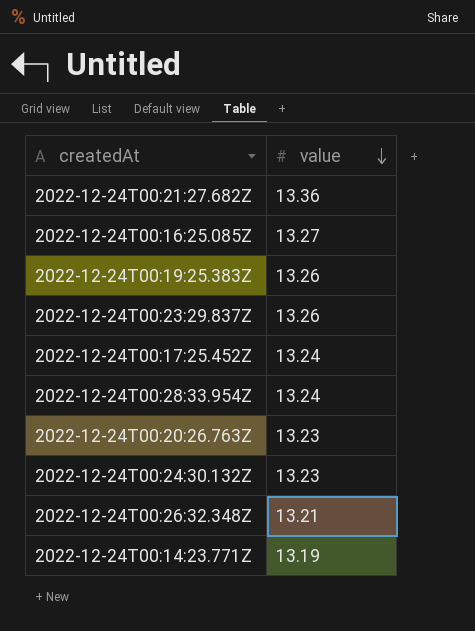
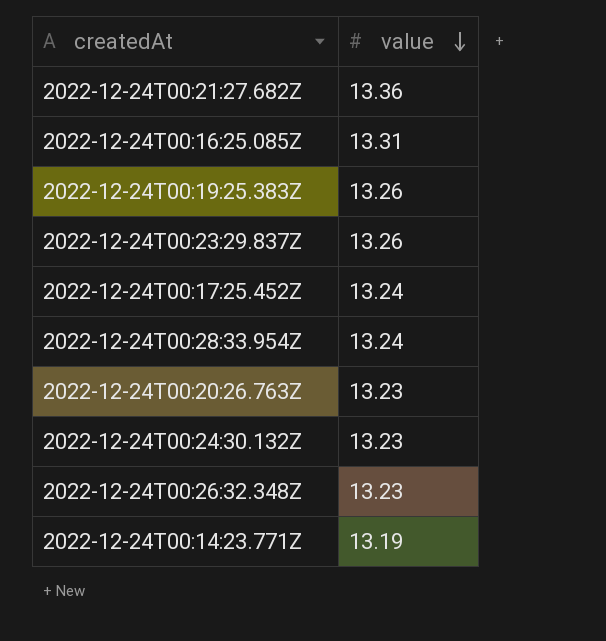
2022-12-24T00:16:25.085Z | value: 13.27 -> 13.31
2022-12-24T00:26:32.348Z | value: 13.21 -> 13.23

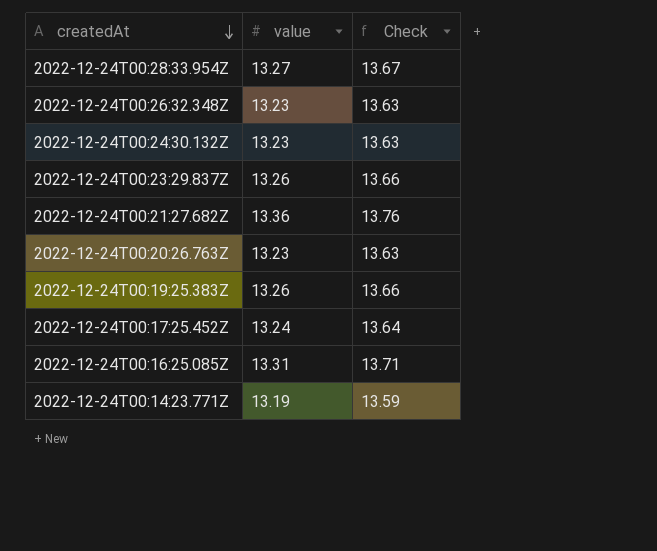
row order: value descending -> createdAt descending
column Check | formula: none -> [value] * 1.03
2022-12-24T00:28:33.954Z | value: 13.24 -> 13.27

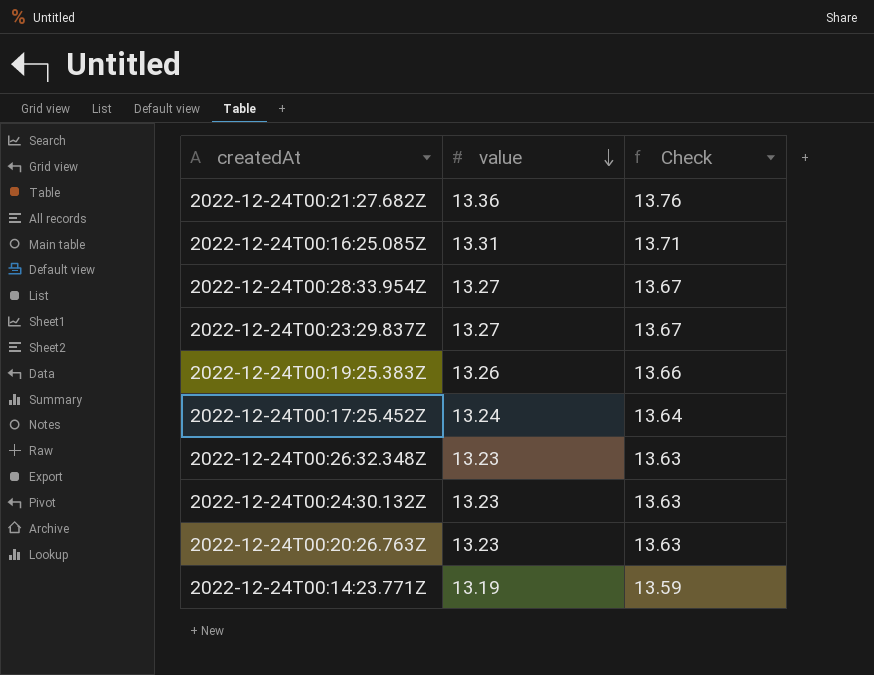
row order: createdAt descending -> value descending
2022-12-24T00:23:29.837Z | value: 13.26 -> 13.27
2022-12-24T00:23:29.837Z | Check: 13.66 -> 13.67

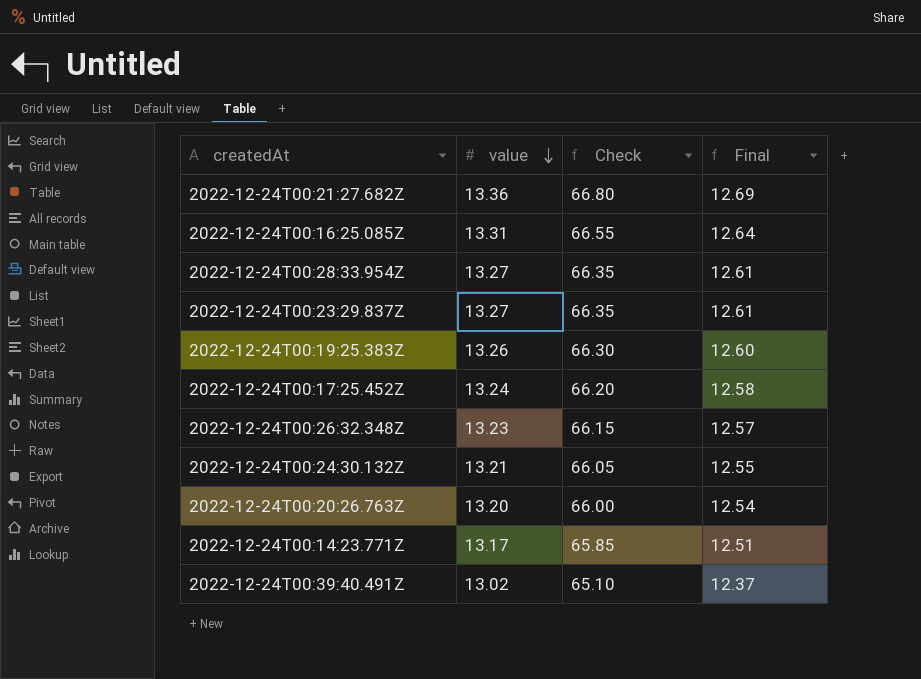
column Check | formula: [value] * 1.03 -> [value] * 5
column Final | formula: none -> [value] * 0.95
2022-12-24T00:24:30.132Z | value: 13.23 -> 13.21
2022-12-24T00:20:26.763Z | value: 13.23 -> 13.20
2022-12-24T00:14:23.771Z | value: 13.19 -> 13.17
row 2022-12-24T00:39:40.491Z: none -> 13.02 | 65.10 | 12.37

